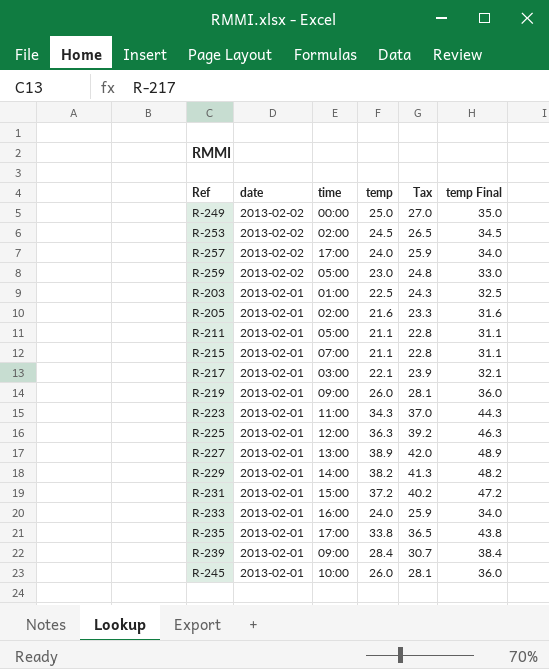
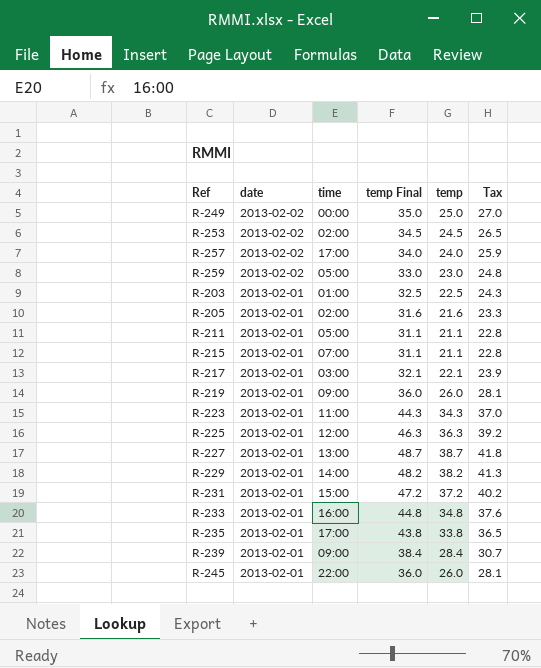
column temp Final | position: 6 -> 4
R-227 | temp Final: 48.9 -> 48.7
R-227 | temp: 38.9 -> 38.7
R-227 | Tax: 42.0 -> 41.8
R-233 | temp Final: 34.0 -> 44.8
R-233 | temp: 24.0 -> 34.8
R-233 | Tax: 25.9 -> 37.6
R-245 | time: 10:00 -> 22:00

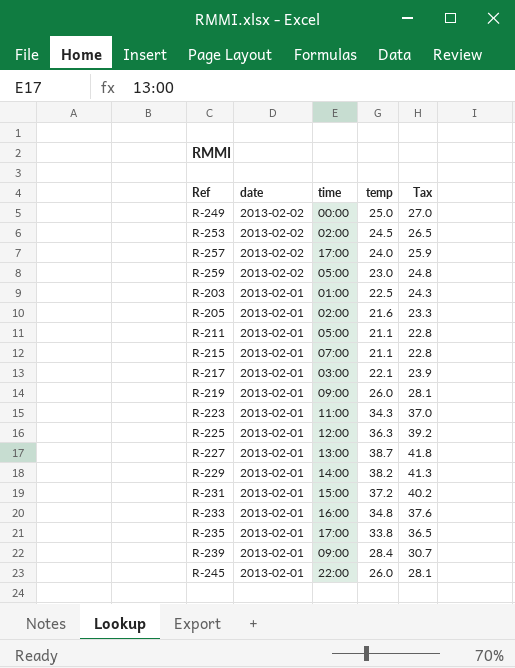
column temp Final | formula: [temp] + 10 -> none

